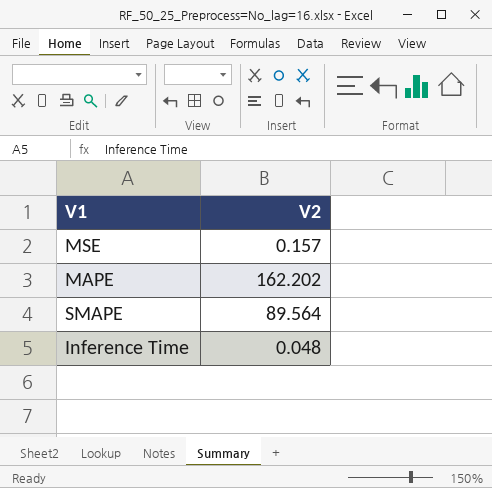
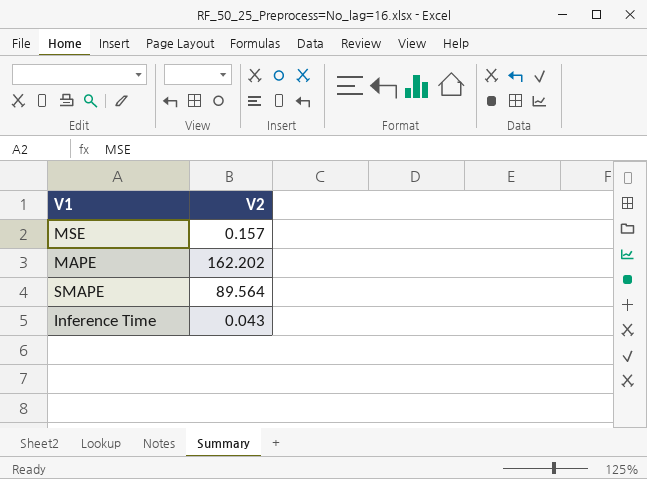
Inference Time | V2: 0.048 -> 0.043

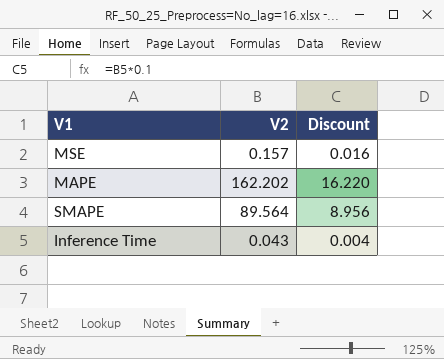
column Discount | formula: none -> [V2] * 0.1

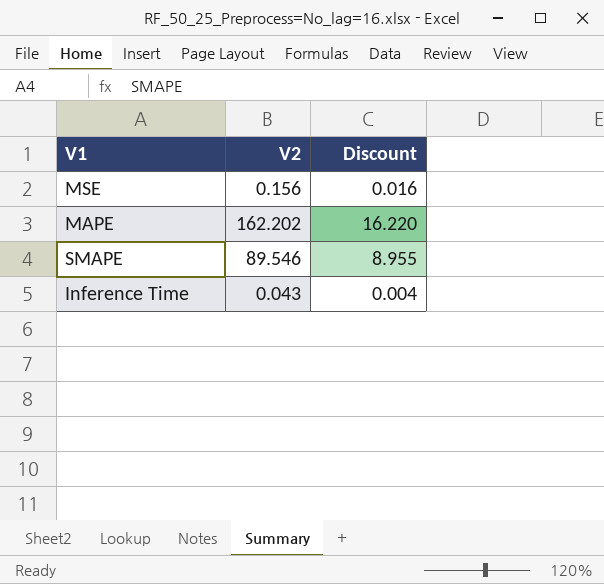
MSE | V2: 0.157 -> 0.156
SMAPE | V2: 89.564 -> 89.546
SMAPE | Discount: 8.956 -> 8.955

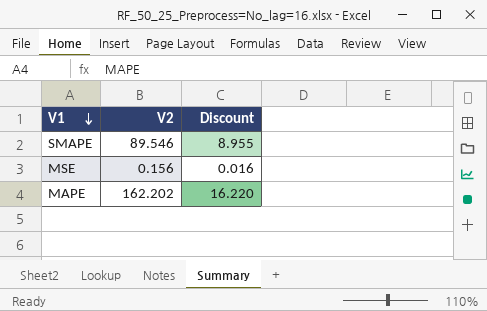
row order: none -> V1 descending
row Inference Time: 0.043 | 0.004 -> none

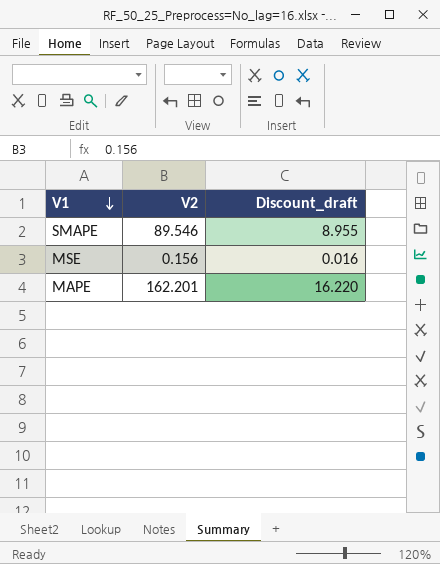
column name: Discount -> Discount_draft
MAPE | V2: 162.202 -> 162.201

